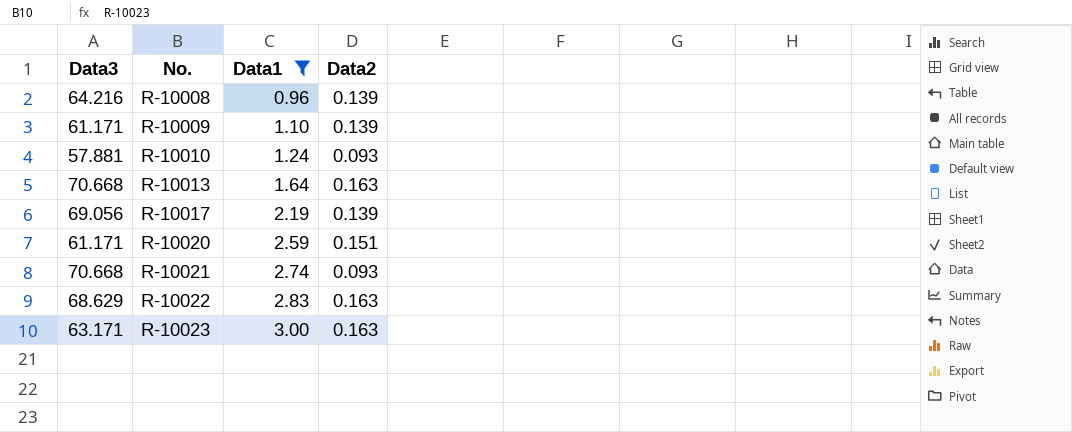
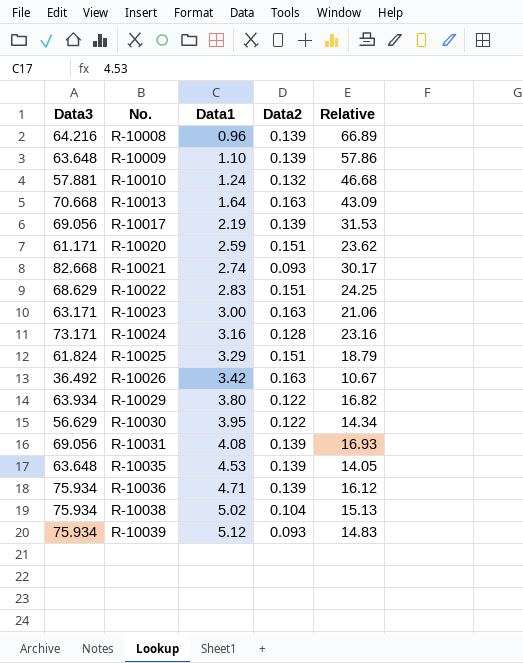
filter: Data1 <= 3.00 -> none
column Relative | formula: none -> [Data3] / [Data1]
R-10009 | Data3: 61.171 -> 63.648
R-10010 | Data2: 0.093 -> 0.132
R-10021 | Data3: 70.668 -> 82.668
R-10022 | Data2: 0.163 -> 0.151

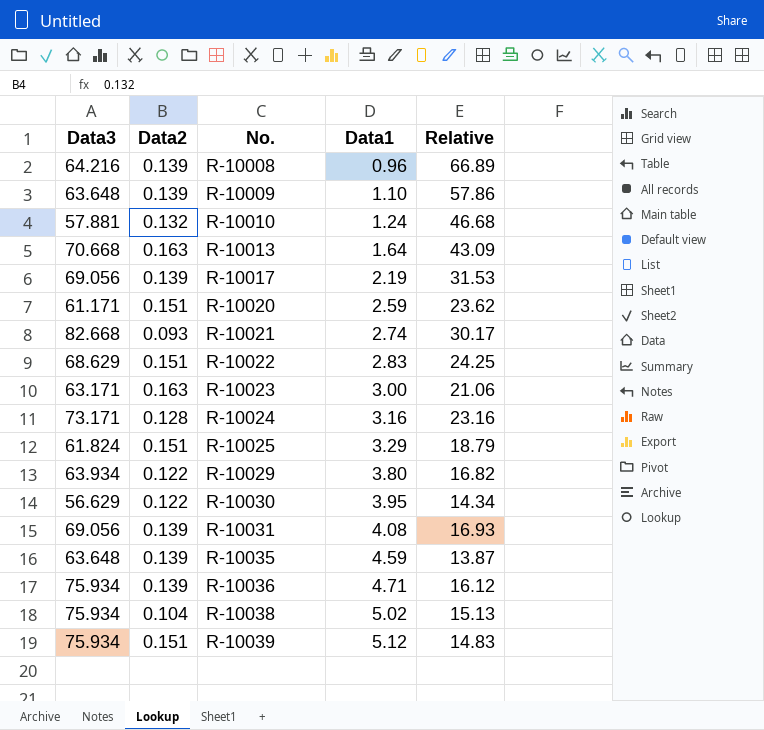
column Data2 | position: 4 -> 2
row R-10026: 36.492 | 3.42 | 0.163 | 10.67 -> none
R-10035 | Data1: 4.53 -> 4.59
R-10035 | Relative: 14.05 -> 13.87
R-10039 | Data2: 0.093 -> 0.151

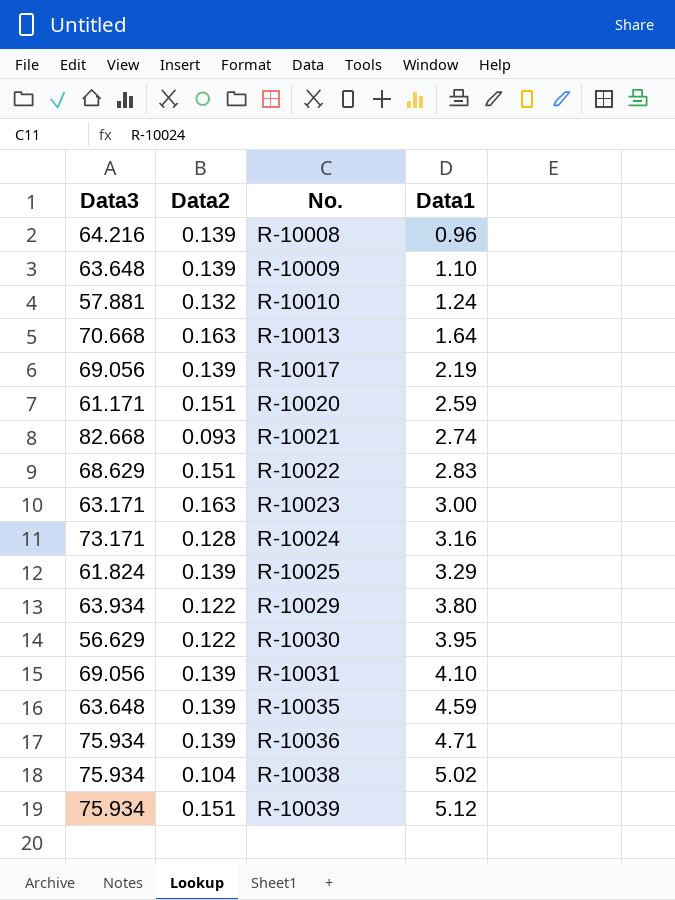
column Relative | formula: [Data3] / [Data1] -> none
R-10025 | Data2: 0.151 -> 0.139
R-10031 | Data1: 4.08 -> 4.10

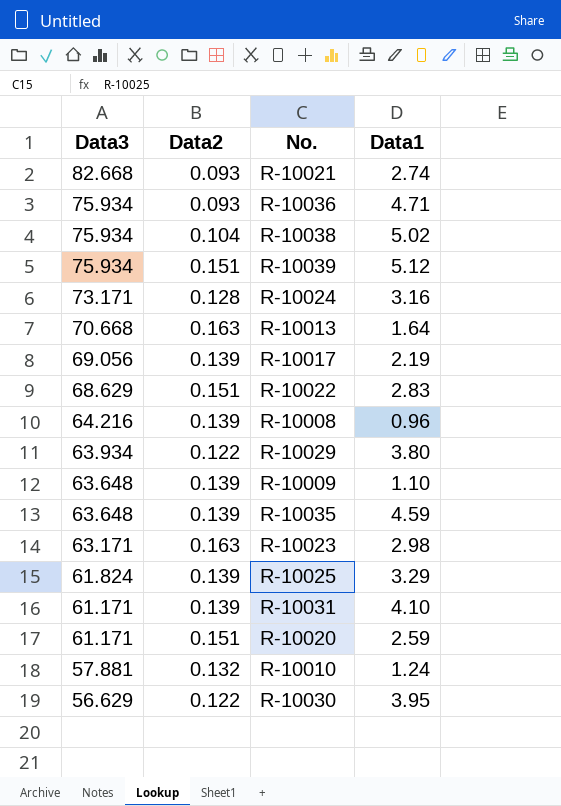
row order: No. ascending -> Data3 descending
R-10036 | Data2: 0.139 -> 0.093
R-10023 | Data1: 3.00 -> 2.98
R-10031 | Data3: 69.056 -> 61.171

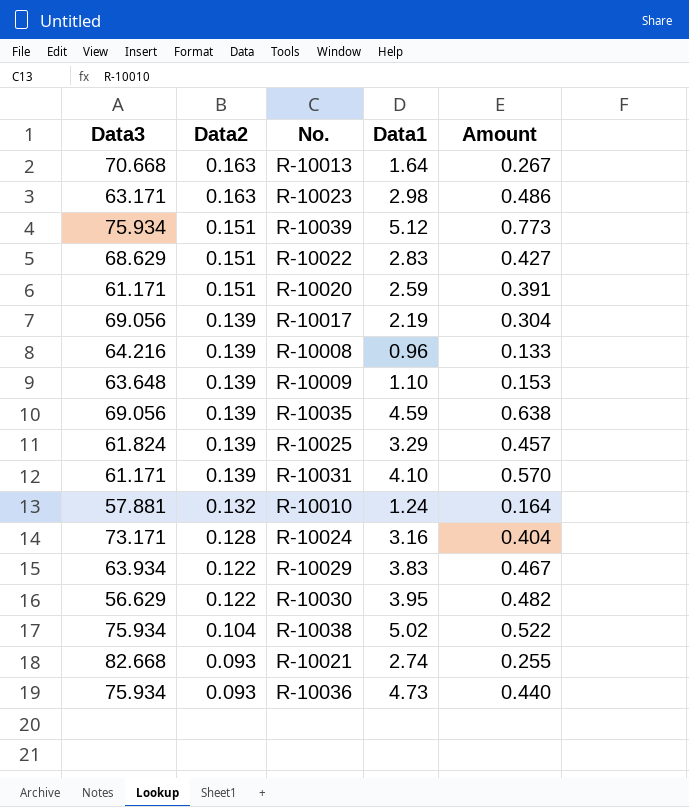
row order: Data3 descending -> Data2 descending
column Amount | formula: none -> [Data2] * [Data1]
R-10035 | Data3: 63.648 -> 69.056
R-10029 | Data1: 3.80 -> 3.83
R-10036 | Data1: 4.71 -> 4.73

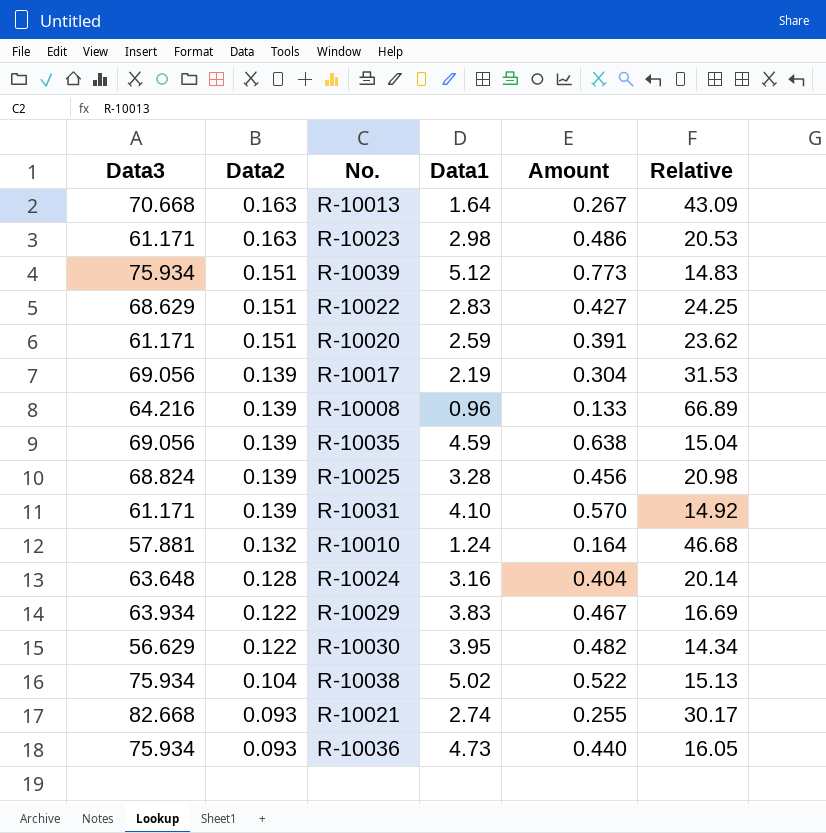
column Relative | formula: none -> [Data3] / [Data1]
row R-10009: 63.648 | 0.139 | 1.10 | 0.153 -> none
R-10023 | Data3: 63.171 -> 61.171
R-10025 | Data3: 61.824 -> 68.824
R-10025 | Data1: 3.29 -> 3.28
R-10025 | Amount: 0.457 -> 0.456
R-10024 | Data3: 73.171 -> 63.648

